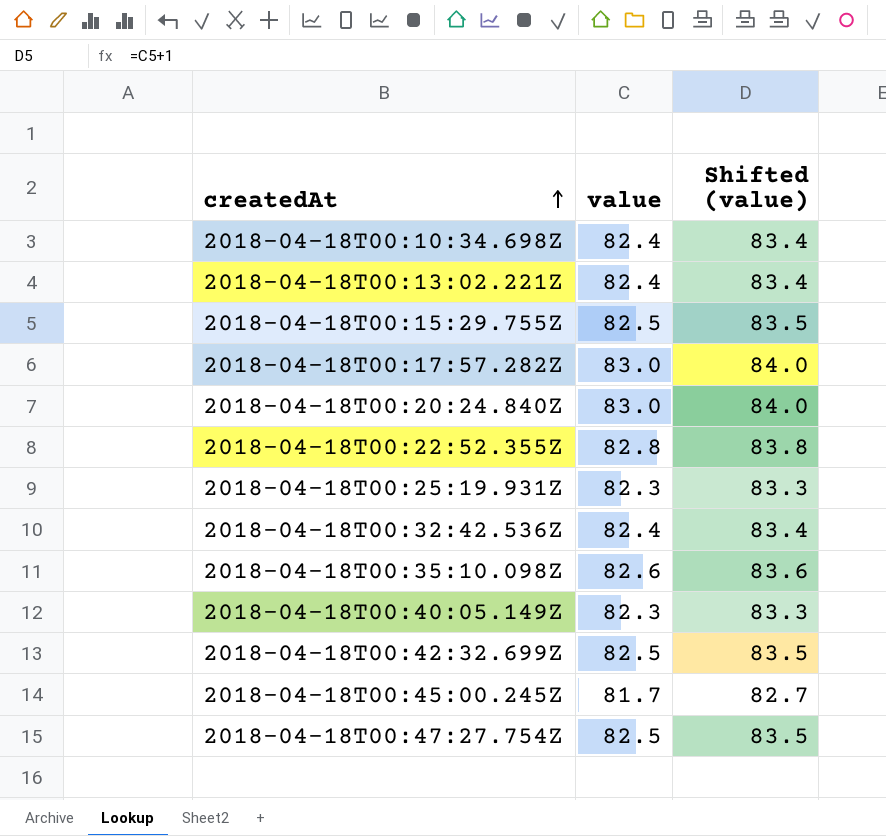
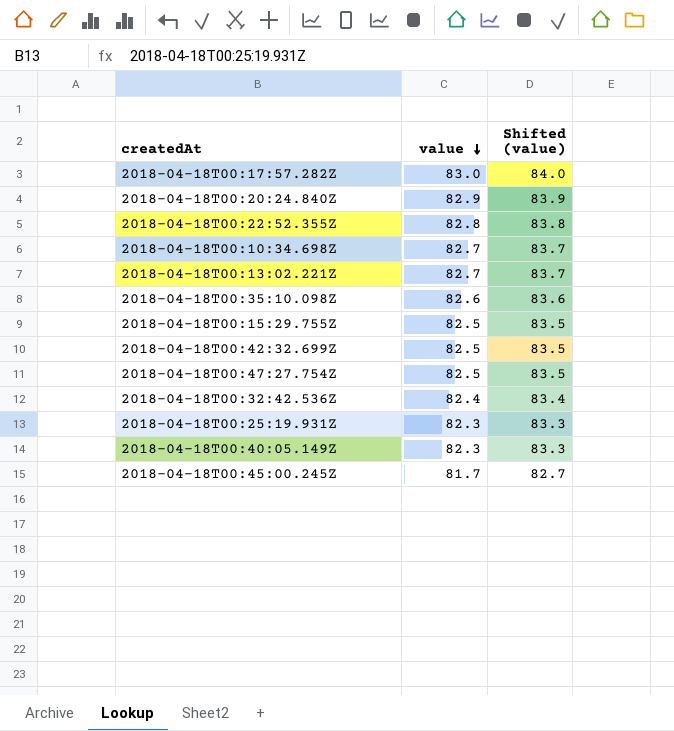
row order: createdAt ascending -> value descending
2018-04-18T00:20:24.840Z | value: 83.0 -> 82.9
2018-04-18T00:20:24.840Z | Shifted (value): 84.0 -> 83.9
2018-04-18T00:10:34.698Z | value: 82.4 -> 82.7
2018-04-18T00:10:34.698Z | Shifted (value): 83.4 -> 83.7
2018-04-18T00:13:02.221Z | value: 82.4 -> 82.7
2018-04-18T00:13:02.221Z | Shifted (value): 83.4 -> 83.7

